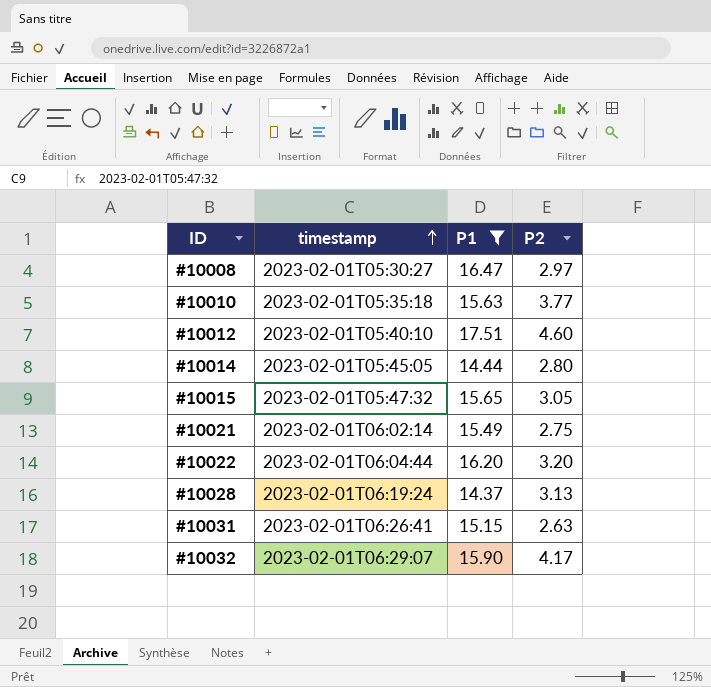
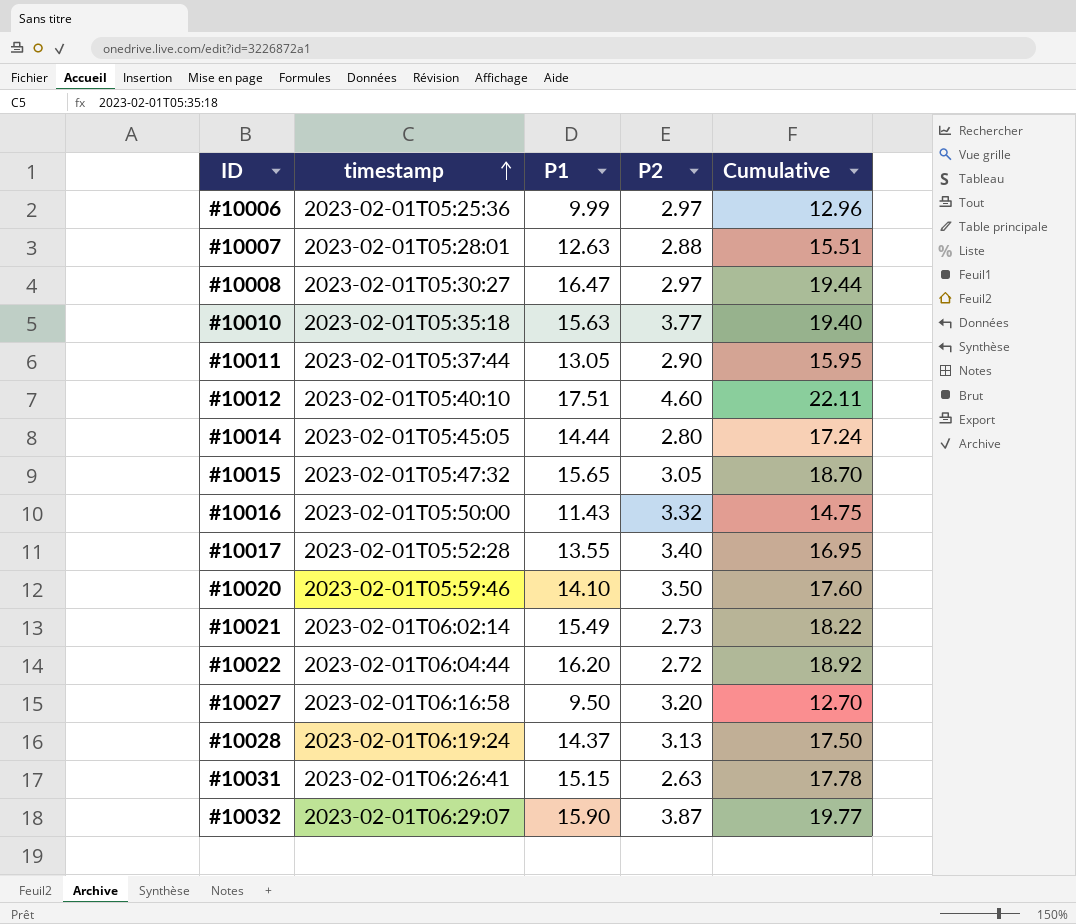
filter: P1 >= 14.37 -> none
column Cumulative | formula: none -> [P1] + [P2]
#10021 | P2: 2.75 -> 2.73
#10022 | P2: 3.20 -> 2.72
#10032 | P2: 4.17 -> 3.87

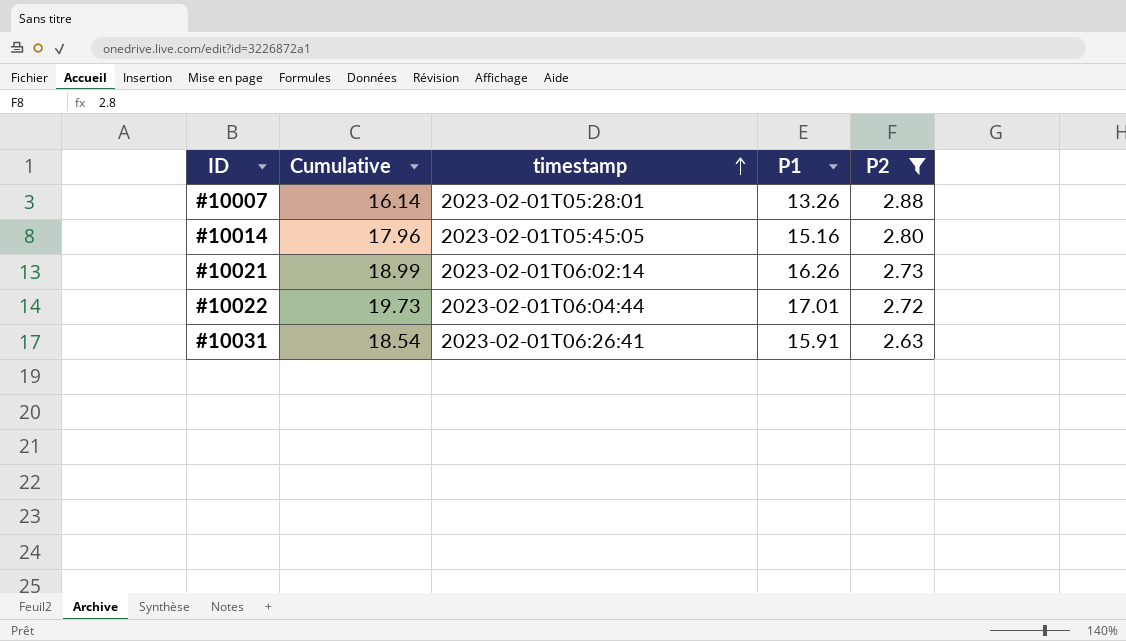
filter: none -> P2 <= 2.88
column Cumulative | position: 5 -> 2
#10007 | Cumulative: 15.51 -> 16.14
#10007 | P1: 12.63 -> 13.26
#10014 | Cumulative: 17.24 -> 17.96
#10014 | P1: 14.44 -> 15.16
#10021 | Cumulative: 18.22 -> 18.99
#10021 | P1: 15.49 -> 16.26
#10022 | Cumulative: 18.92 -> 19.73
#10022 | P1: 16.20 -> 17.01
#10031 | Cumulative: 17.78 -> 18.54
#10031 | P1: 15.15 -> 15.91

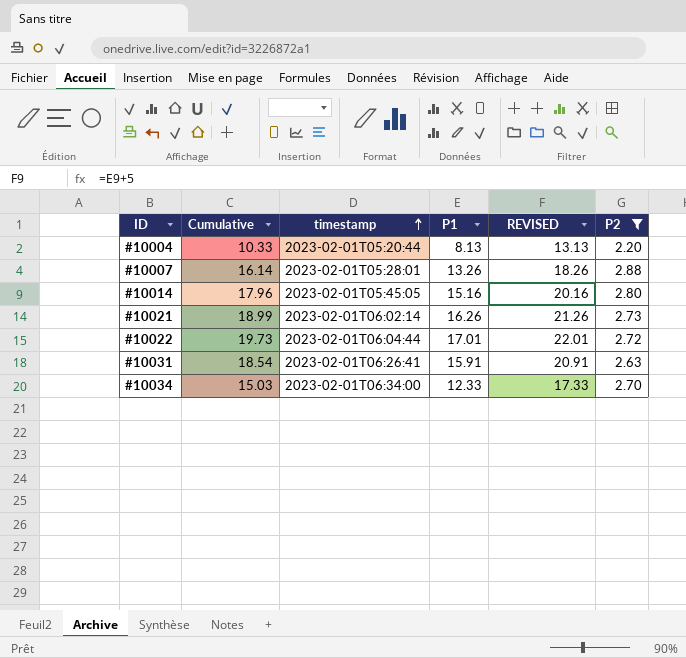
column REVISED | formula: none -> [P1] + 5
row #10004: none -> 10.33 | 2023-02-01T05:20:44 | 8.13 | 13.13 | 2.20
row #10034: none -> 15.03 | 2023-02-01T06:34:00 | 12.33 | 17.33 | 2.70

